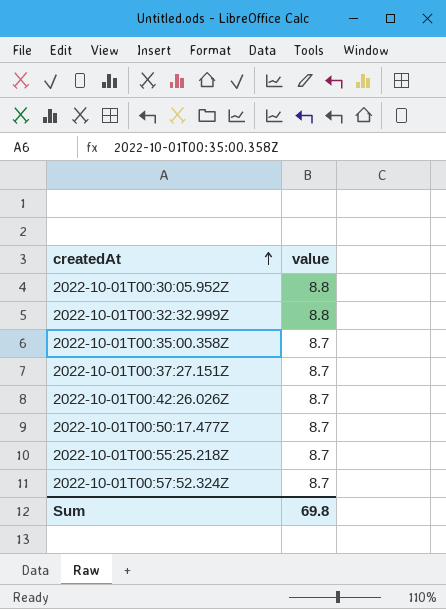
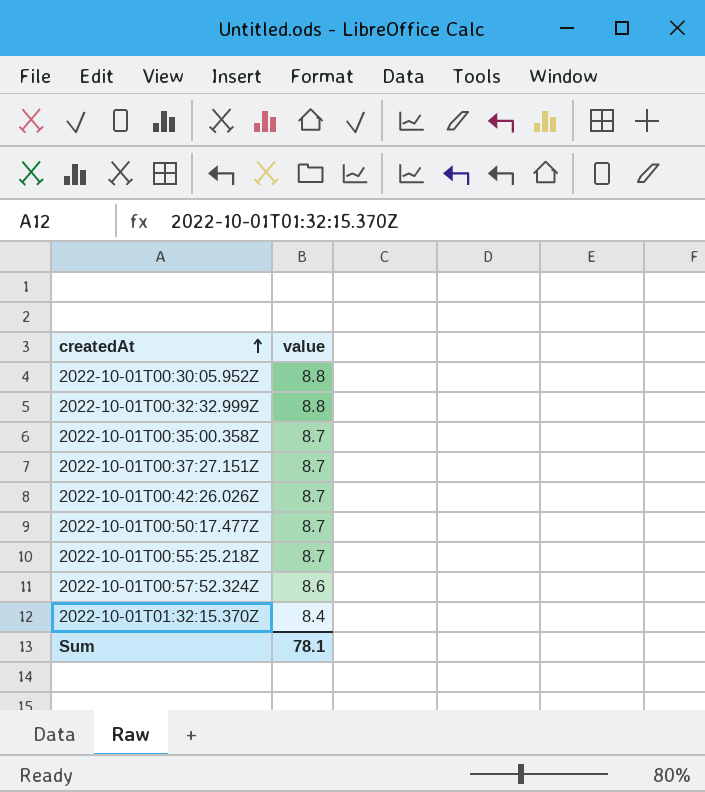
2022-10-01T00:57:52.324Z | value: 8.7 -> 8.6
row 2022-10-01T01:32:15.370Z: none -> 8.4
Sum | value: 69.8 -> 78.1

